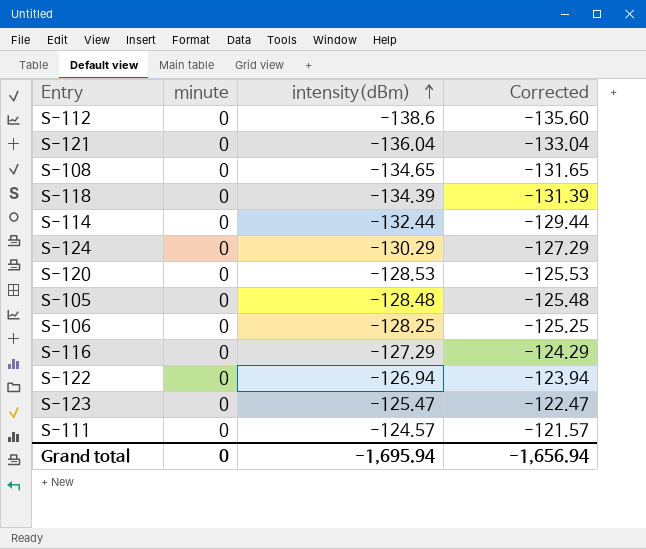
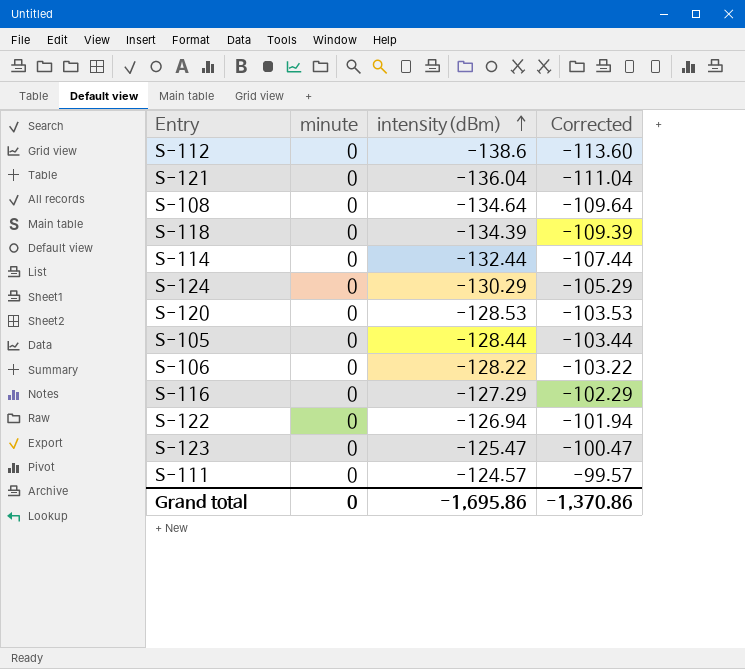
column Corrected | formula: [intensity(dBm)] + 3 -> [intensity(dBm)] + 25
S-108 | intensity(dBm): -134.65 -> -134.64
S-105 | intensity(dBm): -128.48 -> -128.44
S-106 | intensity(dBm): -128.25 -> -128.22
Grand total | intensity(dBm): -1,695.94 -> -1,695.86
Grand total | Corrected: -1,656.94 -> -1,370.86

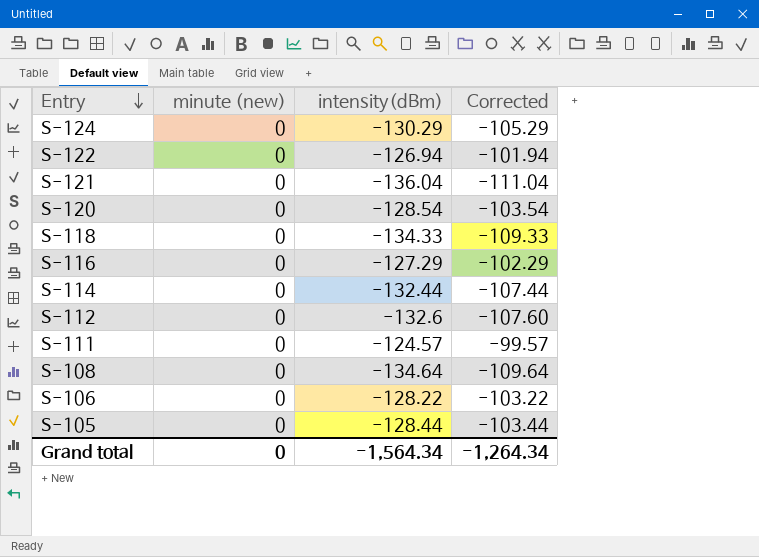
row order: intensity(dBm) ascending -> Entry descending
column name: minute -> minute (new)
row S-123: 0 | -125.47 | -100.47 -> none
S-120 | intensity(dBm): -128.53 -> -128.54
S-120 | Corrected: -103.53 -> -103.54
S-118 | intensity(dBm): -134.39 -> -134.33
S-118 | Corrected: -109.39 -> -109.33
S-112 | intensity(dBm): -138.6 -> -132.6
S-112 | Corrected: -113.60 -> -107.60
Grand total | intensity(dBm): -1,695.86 -> -1,564.34
Grand total | Corrected: -1,370.86 -> -1,264.34

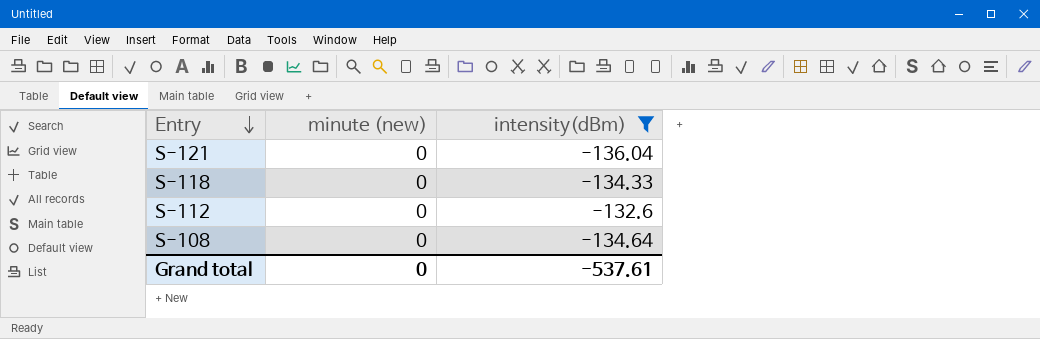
filter: none -> intensity(dBm) <= -132.6
column Corrected | formula: [intensity(dBm)] + 25 -> none
Grand total | intensity(dBm): -1,564.34 -> -537.61

